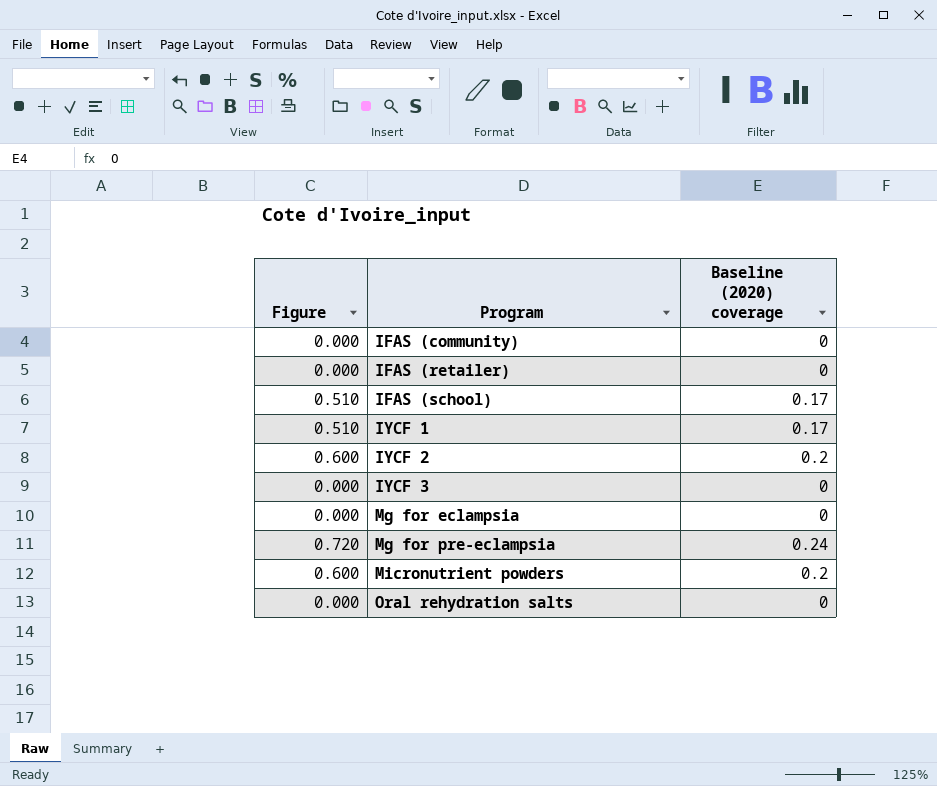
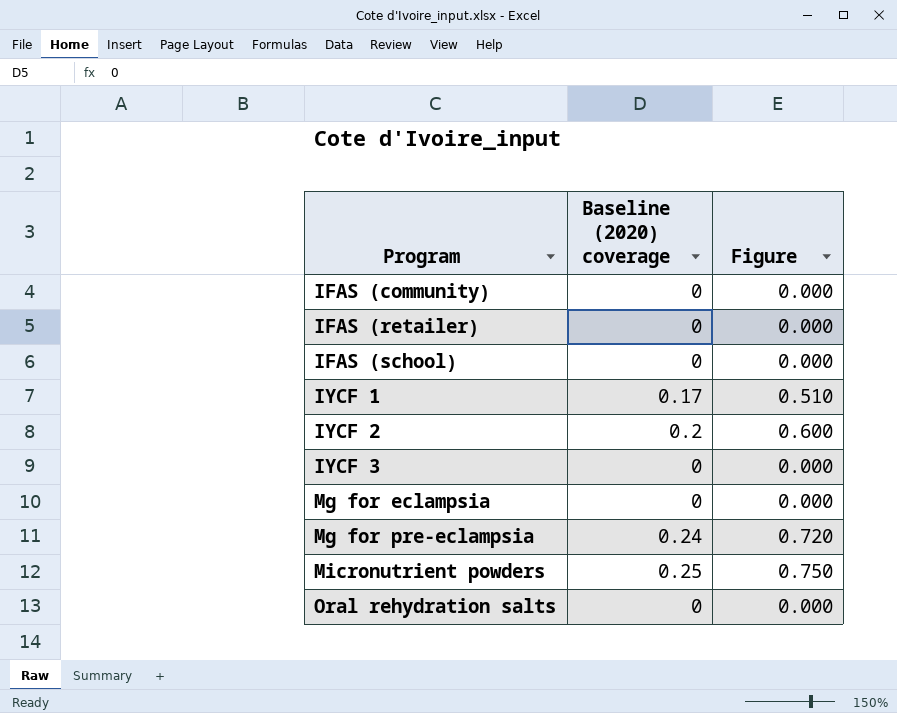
column Figure | position: 1 -> 3
IFAS (school) | Baseline (2020) coverage: 0.17 -> 0
IFAS (school) | Figure: 0.510 -> 0.000
Micronutrient powders | Baseline (2020) coverage: 0.2 -> 0.25
Micronutrient powders | Figure: 0.600 -> 0.750

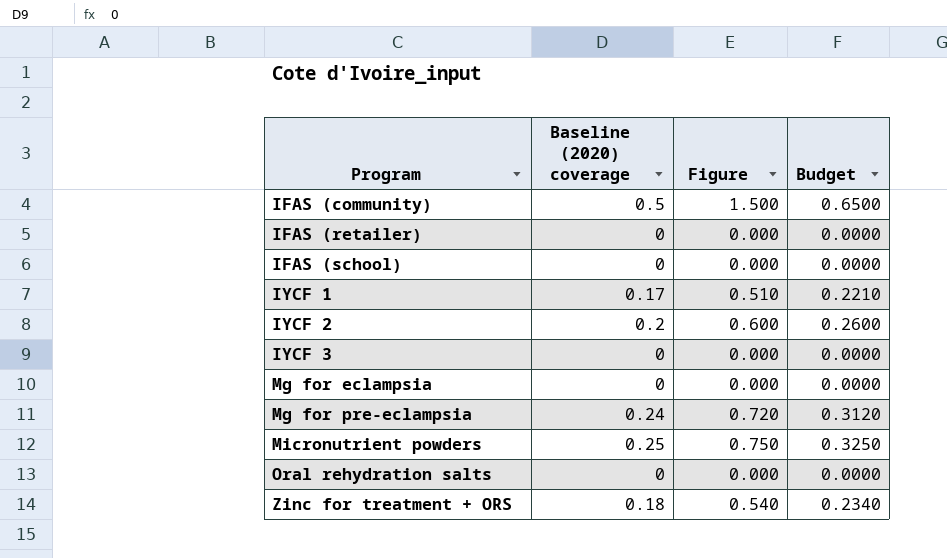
column Budget | formula: none -> [Baseline (2020) coverage] * 1.3
IFAS (community) | Baseline (2020) coverage: 0 -> 0.5
IFAS (community) | Figure: 0.000 -> 1.500
row Zinc for treatment + ORS: none -> 0.18 | 0.540 | 0.2340

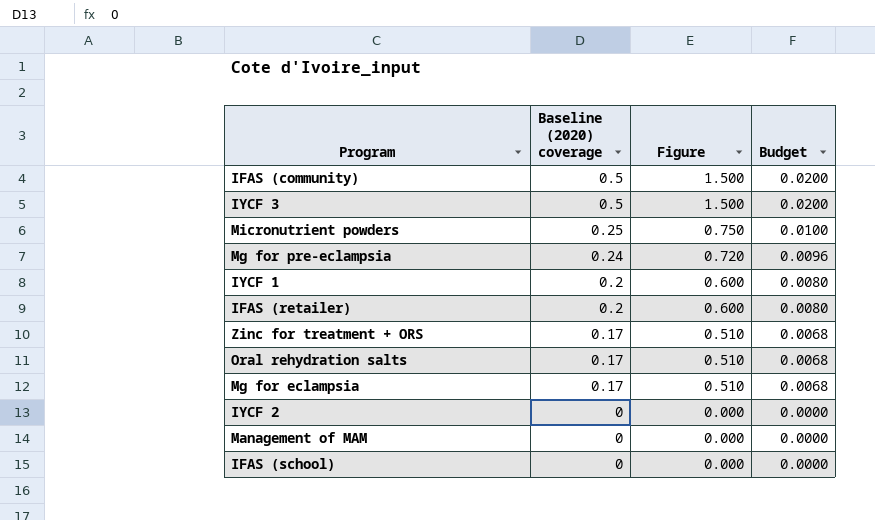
row order: Program ascending -> Baseline (2020) coverage descending
column Budget | formula: [Baseline (2020) coverage] * 1.3 -> [Baseline (2020) coverage] * 0.04
IYCF 3 | Baseline (2020) coverage: 0 -> 0.5
IYCF 3 | Figure: 0.000 -> 1.500
IYCF 1 | Baseline (2020) coverage: 0.17 -> 0.2
IYCF 1 | Figure: 0.510 -> 0.600
IFAS (retailer) | Baseline (2020) coverage: 0 -> 0.2
IFAS (retailer) | Figure: 0.000 -> 0.600
Zinc for treatment + ORS | Baseline (2020) coverage: 0.18 -> 0.17
Zinc for treatment + ORS | Figure: 0.540 -> 0.510
Oral rehydration salts | Baseline (2020) coverage: 0 -> 0.17
Oral rehydration salts | Figure: 0.000 -> 0.510
Mg for eclampsia | Baseline (2020) coverage: 0 -> 0.17
Mg for eclampsia | Figure: 0.000 -> 0.510
IYCF 2 | Baseline (2020) coverage: 0.2 -> 0
IYCF 2 | Figure: 0.600 -> 0.000
row Management of MAM: none -> 0 | 0.000 | 0.0000

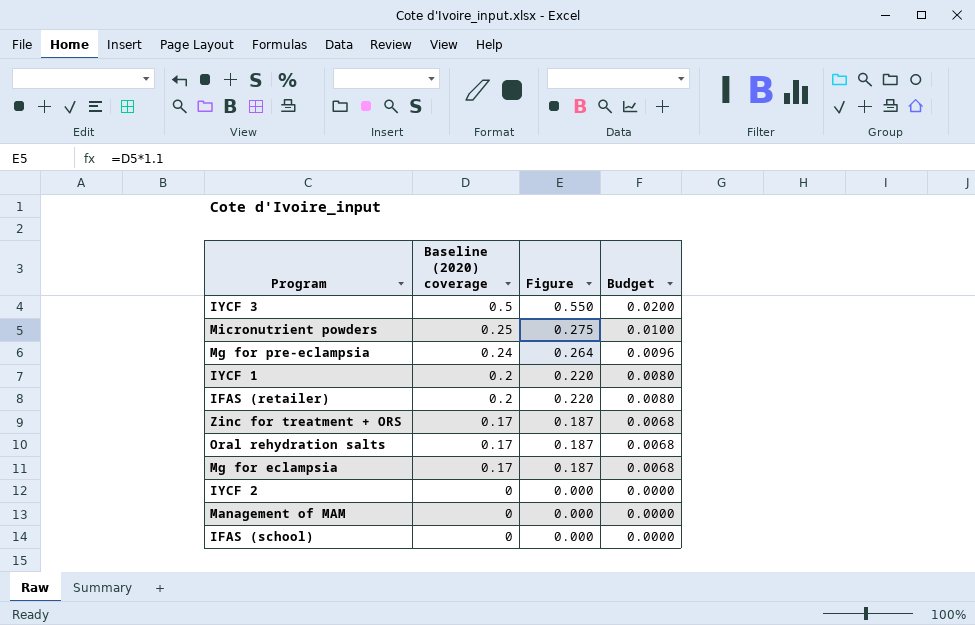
column Figure | formula: [Baseline (2020) coverage] * 3 -> [Baseline (2020) coverage] * 1.1
row IFAS (community): 0.5 | 1.500 | 0.0200 -> none

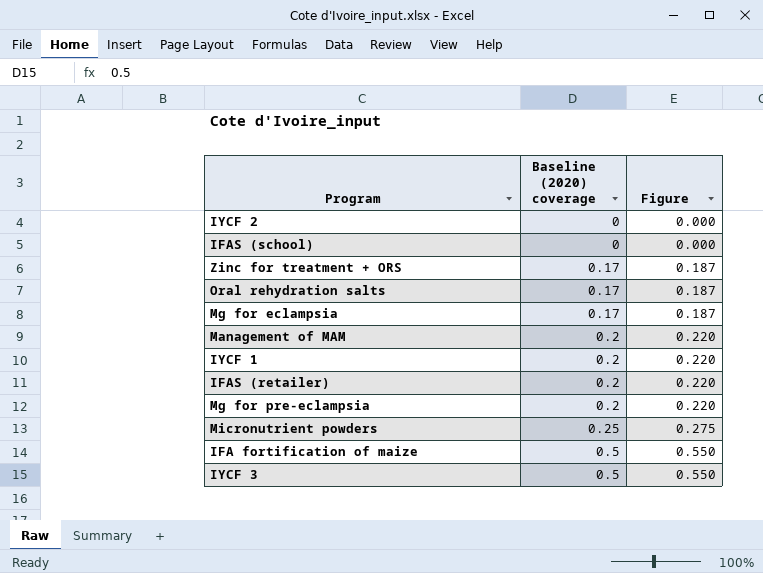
row order: Baseline (2020) coverage descending -> Baseline (2020) coverage ascending
column Budget | formula: [Baseline (2020) coverage] * 0.04 -> none
Management of MAM | Baseline (2020) coverage: 0 -> 0.2
Management of MAM | Figure: 0.000 -> 0.220
Mg for pre-eclampsia | Baseline (2020) coverage: 0.24 -> 0.2
Mg for pre-eclampsia | Figure: 0.264 -> 0.220
row IFA fortification of maize: none -> 0.5 | 0.550

